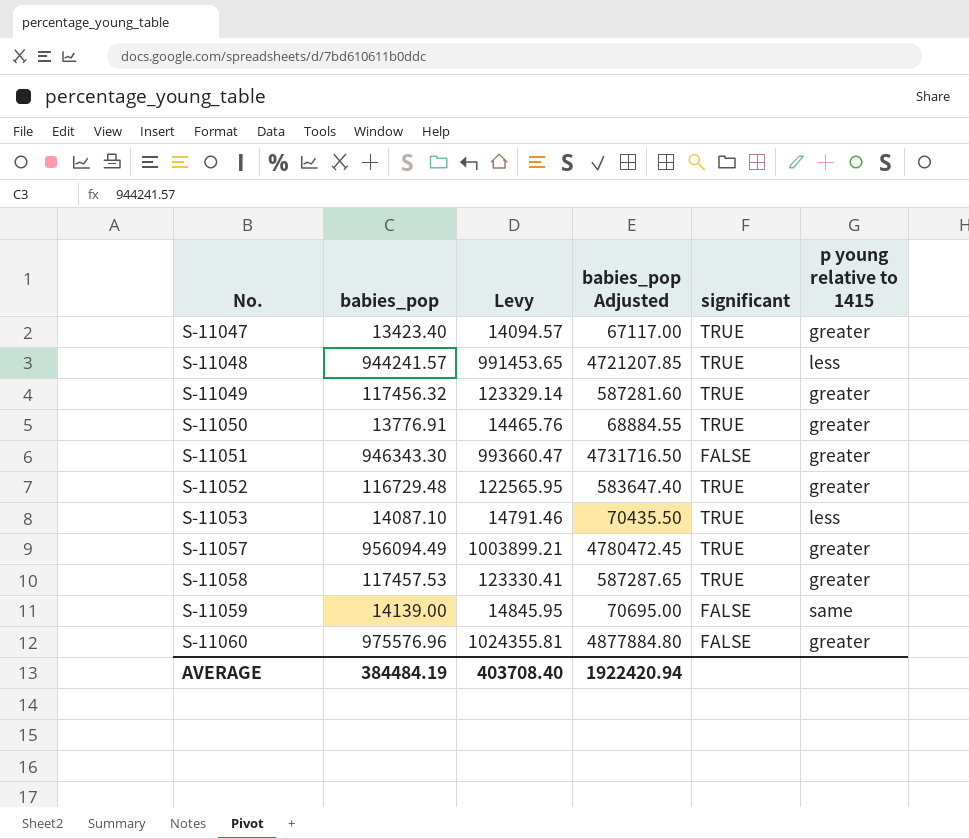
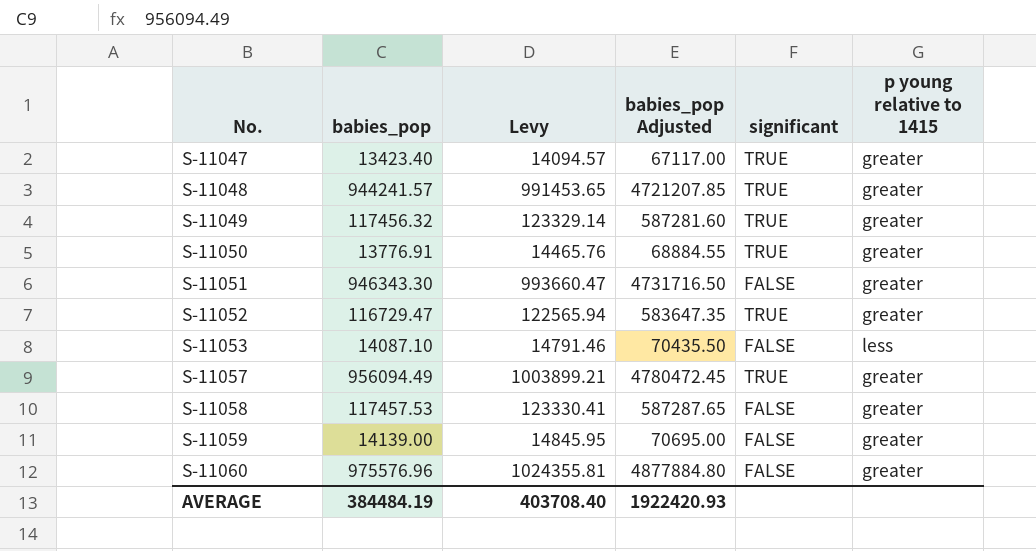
S-11048 | p young relative to 1415: less -> greater
S-11052 | babies_pop: 116729.48 -> 116729.47
S-11052 | Levy: 122565.95 -> 122565.94
S-11052 | babies_pop Adjusted: 583647.40 -> 583647.35
S-11053 | significant: TRUE -> FALSE
S-11058 | significant: TRUE -> FALSE
S-11059 | p young relative to 1415: same -> greater
AVERAGE | babies_pop Adjusted: 1922420.94 -> 1922420.93

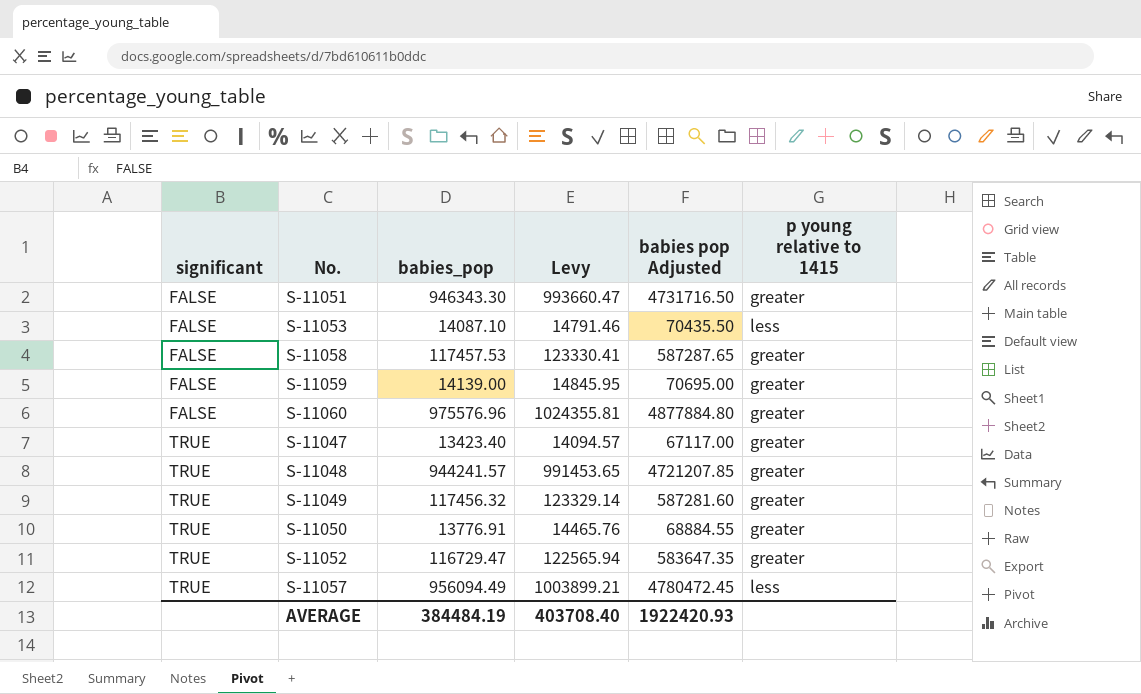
row order: No. ascending -> significant ascending
column significant | position: 5 -> 1
column name: babies_pop Adjusted -> babies pop Adjusted
S-11057 | p young relative to 1415: greater -> less

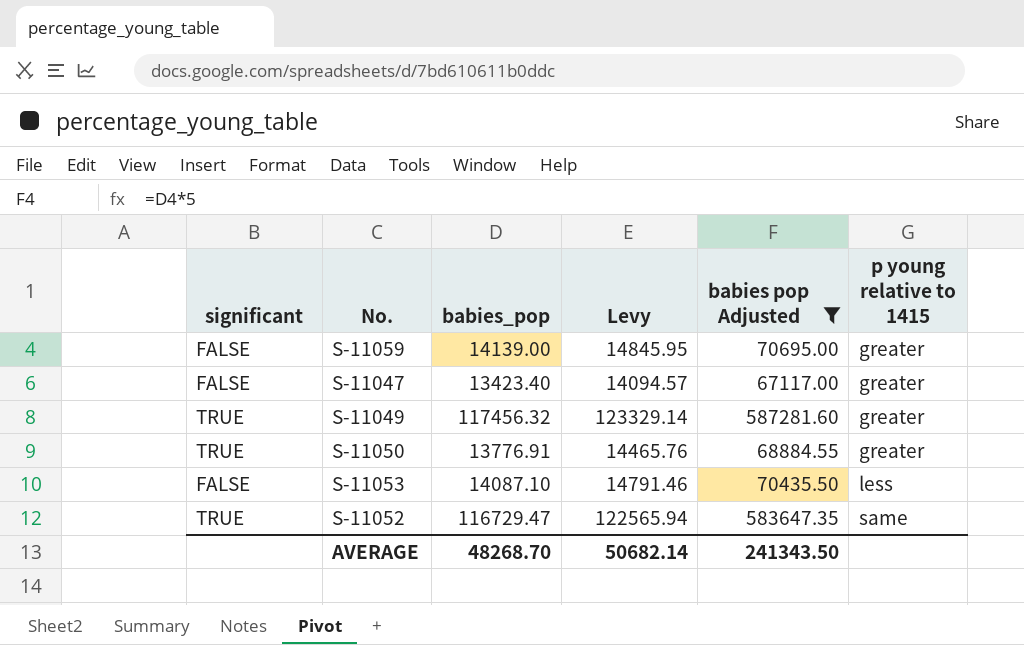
filter: none -> babies pop Adjusted <= 587281.60
row order: significant ascending -> p young relative to 1415 ascending
S-11047 | significant: TRUE -> FALSE
S-11052 | p young relative to 1415: greater -> same
AVERAGE | babies_pop: 384484.19 -> 48268.70
AVERAGE | Levy: 403708.40 -> 50682.14
AVERAGE | babies pop Adjusted: 1922420.93 -> 241343.50

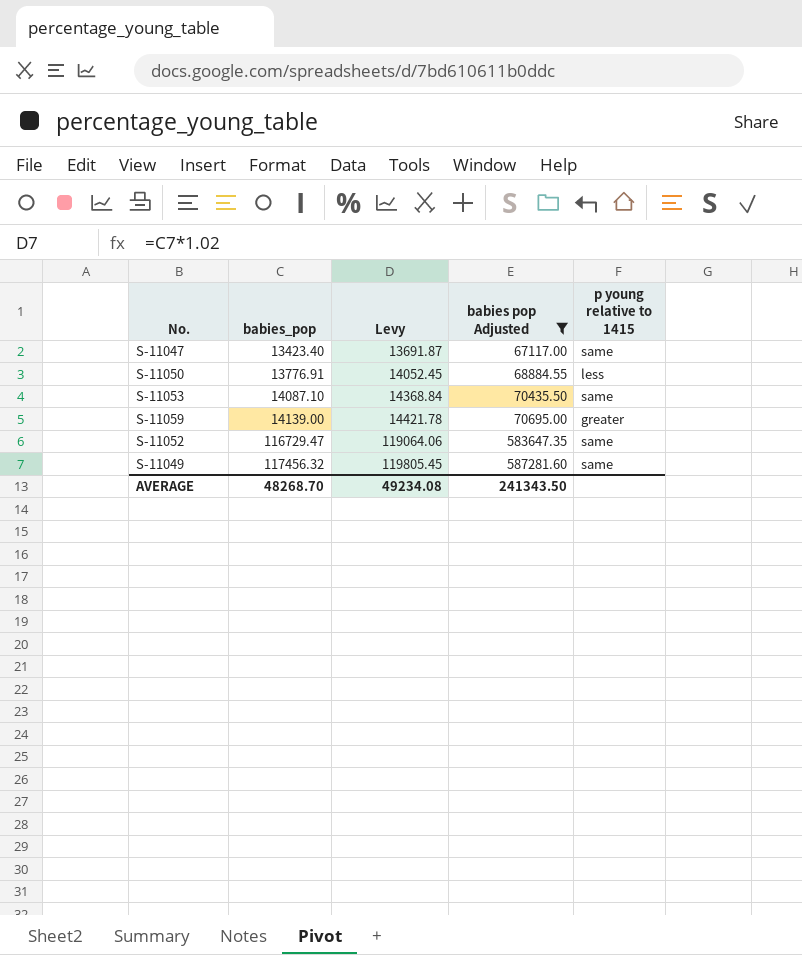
row order: p young relative to 1415 ascending -> babies_pop ascending
column significant | position: 1 -> none
column Levy | formula: [babies_pop] * 1.05 -> [babies_pop] * 1.02
S-11047 | p young relative to 1415: greater -> same
S-11050 | p young relative to 1415: greater -> less
S-11053 | p young relative to 1415: less -> same
S-11049 | p young relative to 1415: greater -> same
AVERAGE | Levy: 50682.14 -> 49234.08

